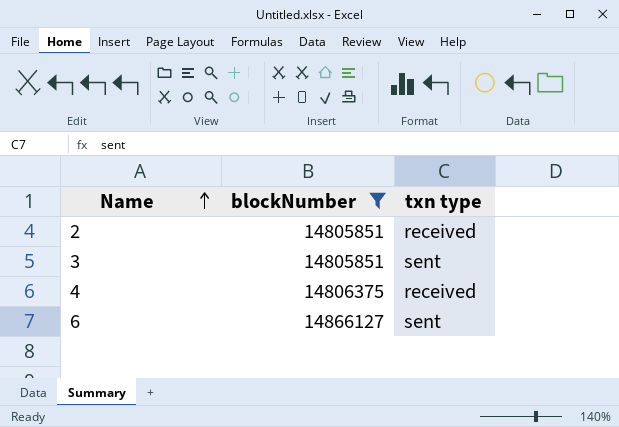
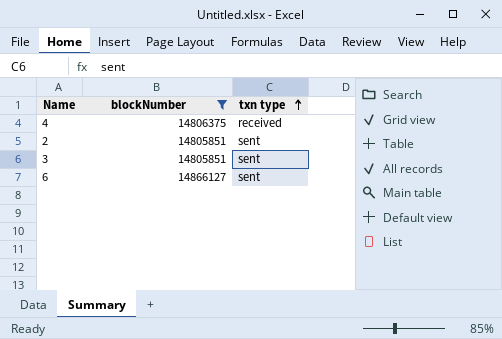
row order: Name ascending -> txn type ascending
2 | txn type: received -> sent

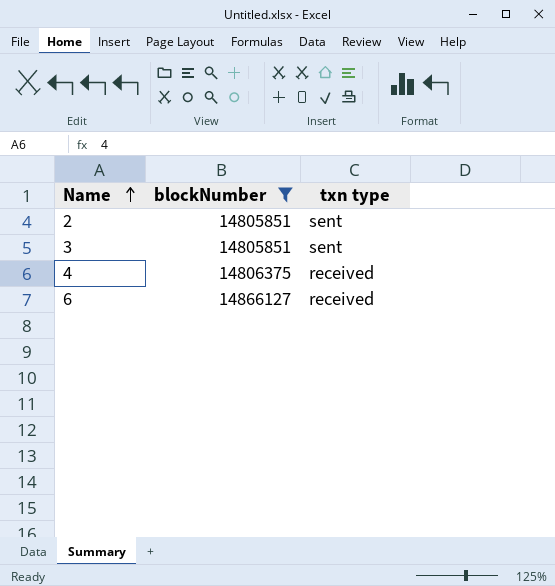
row order: txn type ascending -> Name ascending
6 | txn type: sent -> received

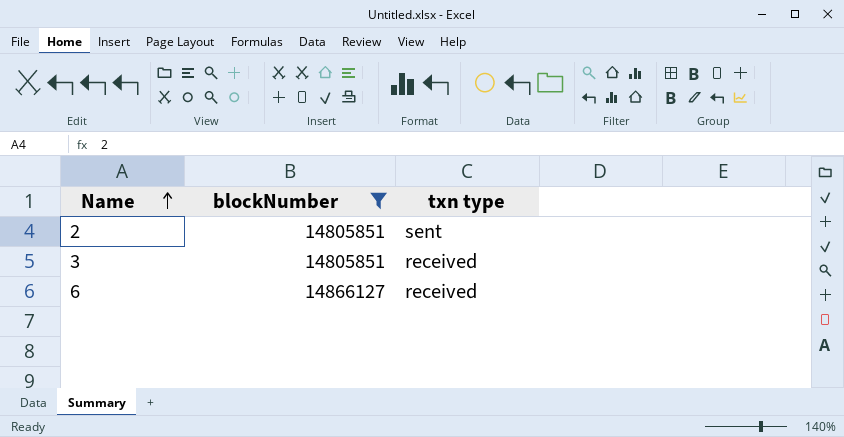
row 4: 14806375 | received -> none
3 | txn type: sent -> received

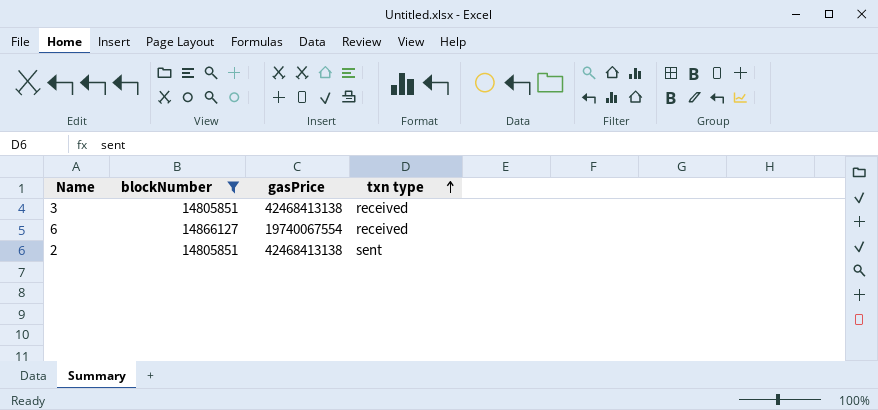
row order: Name ascending -> txn type ascending
column gasPrice | position: none -> 3

